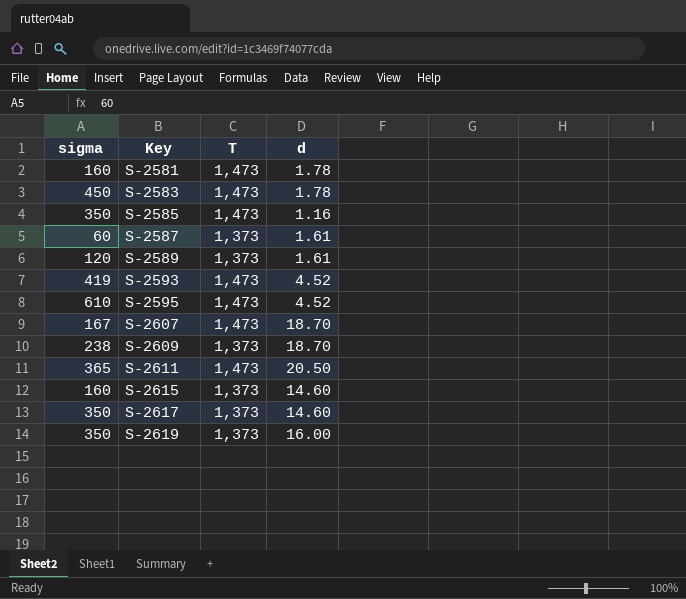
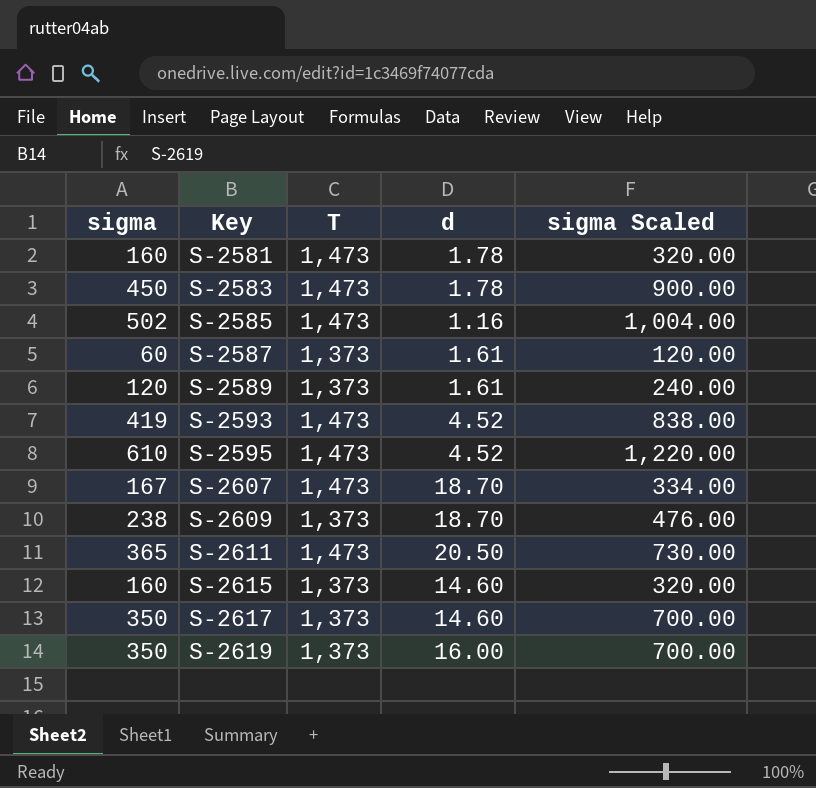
column sigma Scaled | formula: none -> [sigma] * 2
S-2585 | sigma: 350 -> 502

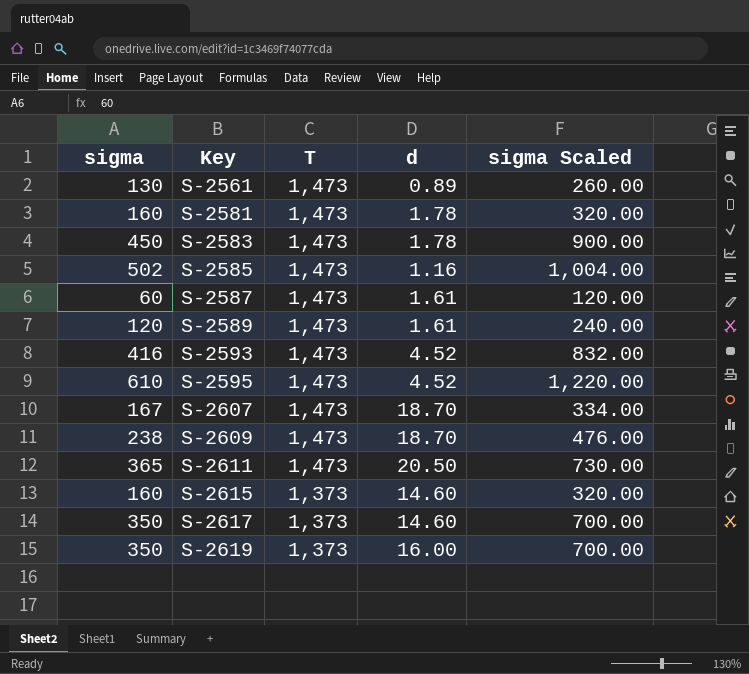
row S-2561: none -> 130 | 1,473 | 0.89 | 260.00
S-2587 | T: 1,373 -> 1,473
S-2589 | T: 1,373 -> 1,473
S-2593 | sigma: 419 -> 416
S-2593 | sigma Scaled: 838.00 -> 832.00
S-2609 | T: 1,373 -> 1,473

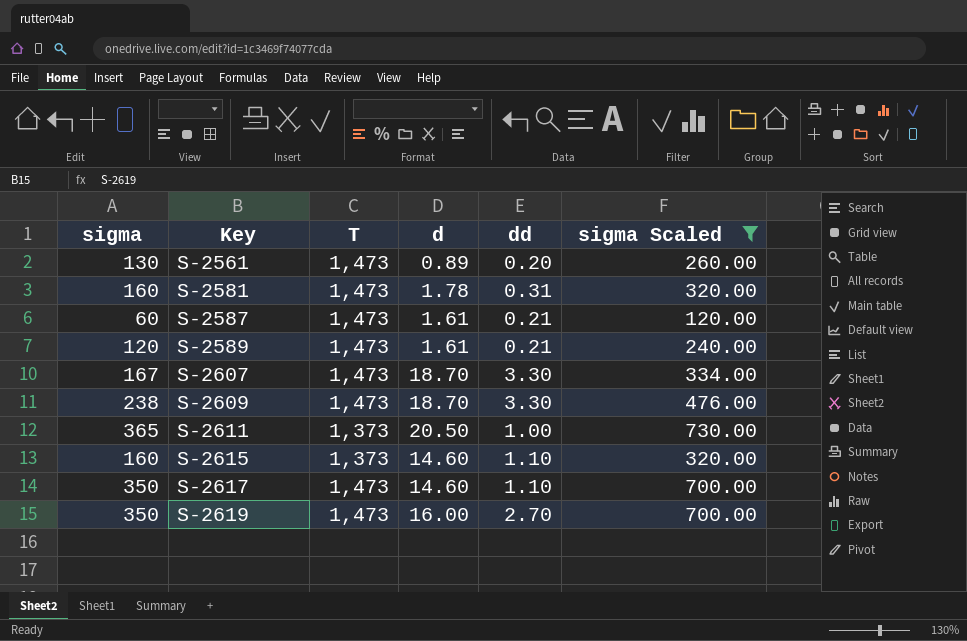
filter: none -> sigma Scaled <= 730.00
column dd | position: none -> 5
S-2611 | T: 1,473 -> 1,373
S-2617 | T: 1,373 -> 1,473
S-2619 | T: 1,373 -> 1,473

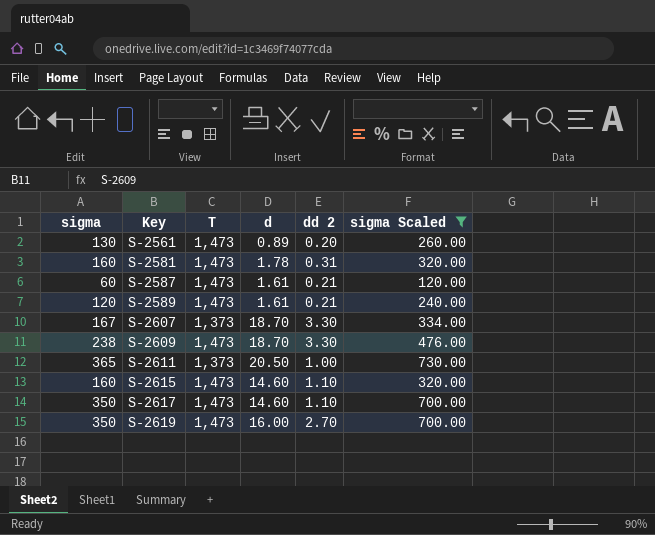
column name: dd -> dd 2
S-2607 | T: 1,473 -> 1,373
S-2615 | T: 1,373 -> 1,473

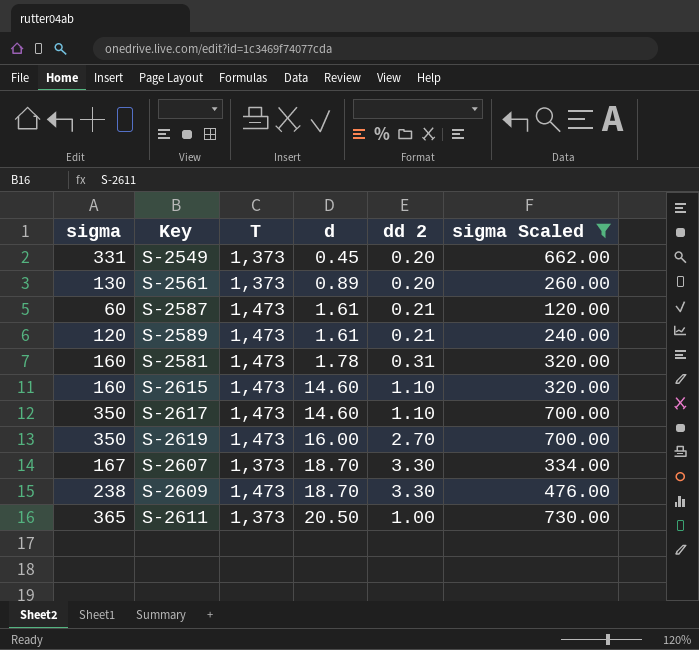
row order: Key ascending -> d ascending
row S-2549: none -> 331 | 1,373 | 0.45 | 0.20 | 662.00
S-2561 | T: 1,473 -> 1,373

